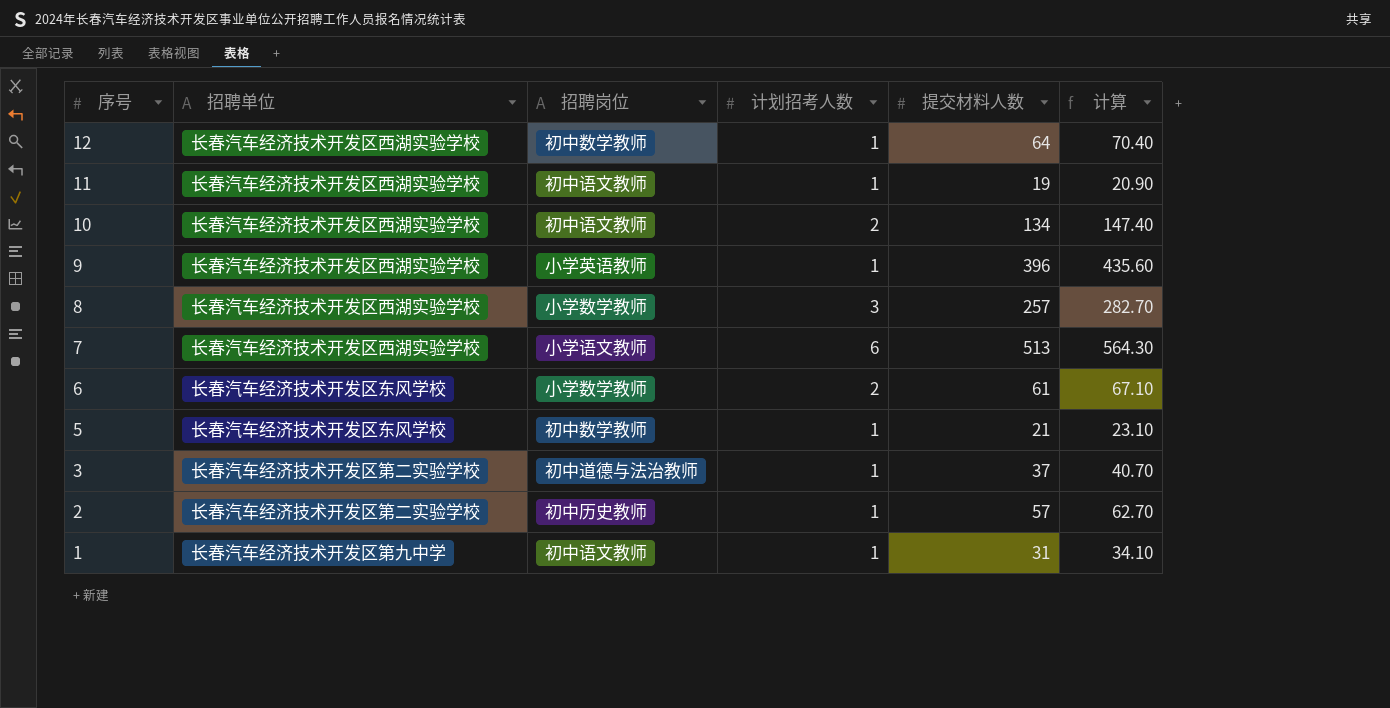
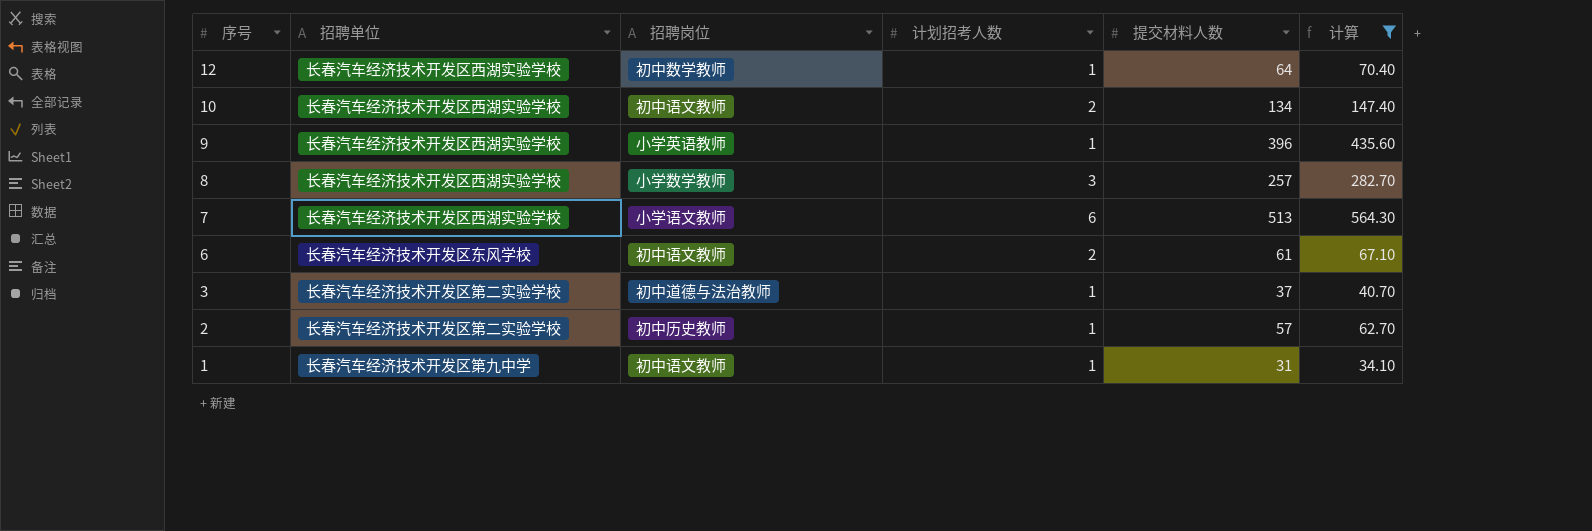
filter: none -> 计算 >= 34.10
6 | 招聘岗位: 小学数学教师 -> 初中语文教师

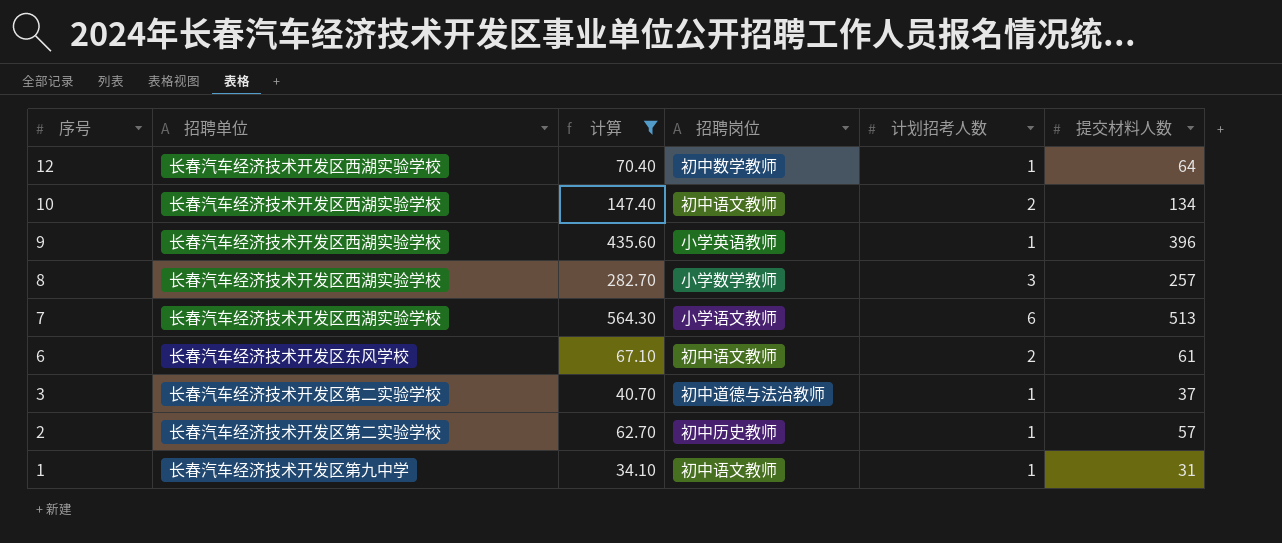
column 计算 | position: 6 -> 3

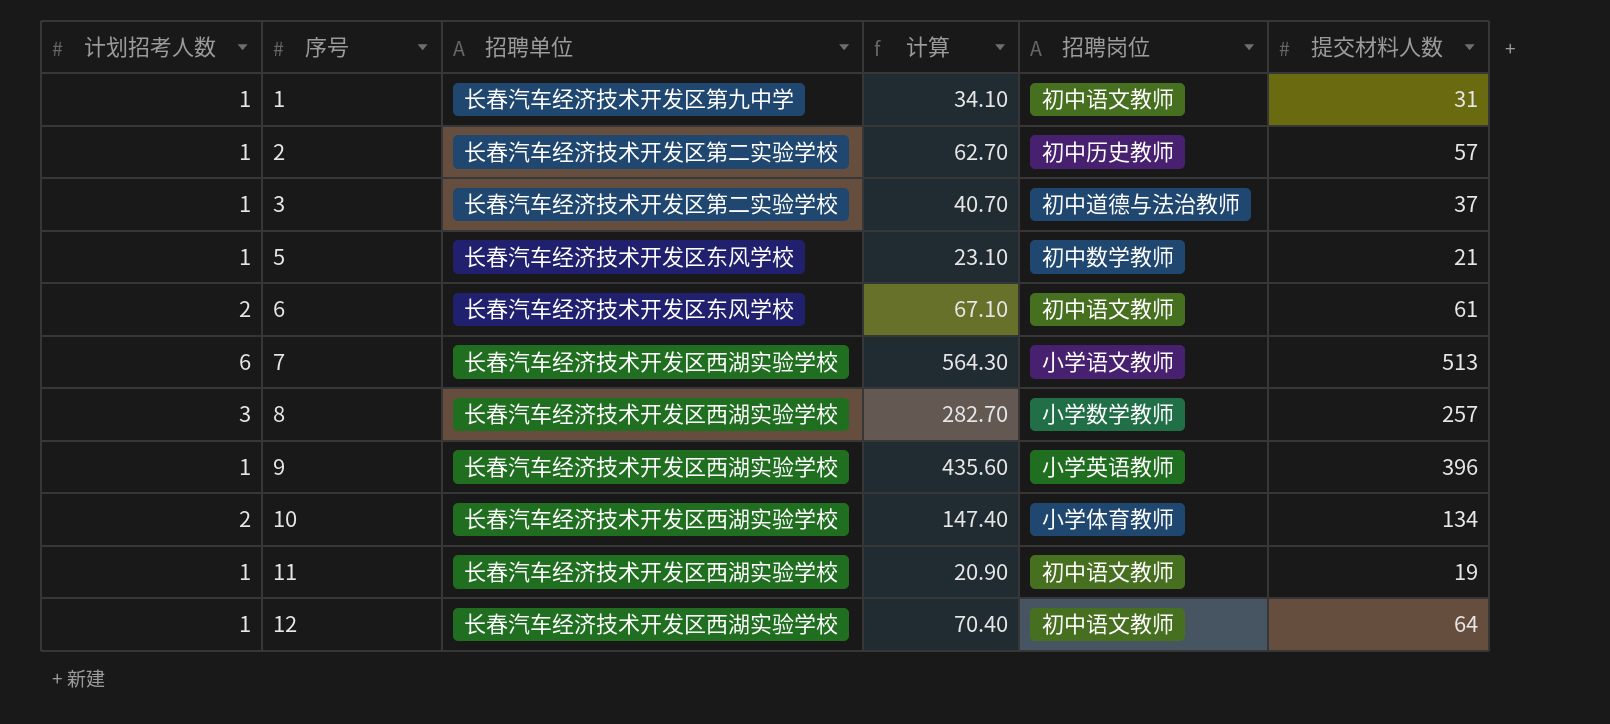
filter: 计算 >= 34.10 -> none
row order: 序号 descending -> 序号 ascending
column 计划招考人数 | position: 5 -> 1
10 | 招聘岗位: 初中语文教师 -> 小学体育教师
12 | 招聘岗位: 初中数学教师 -> 初中语文教师

